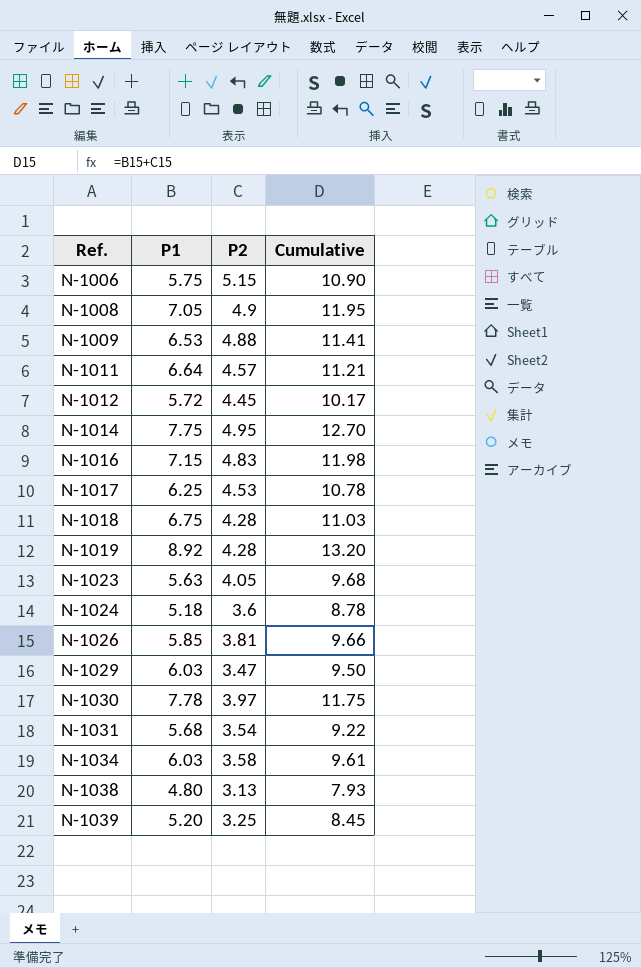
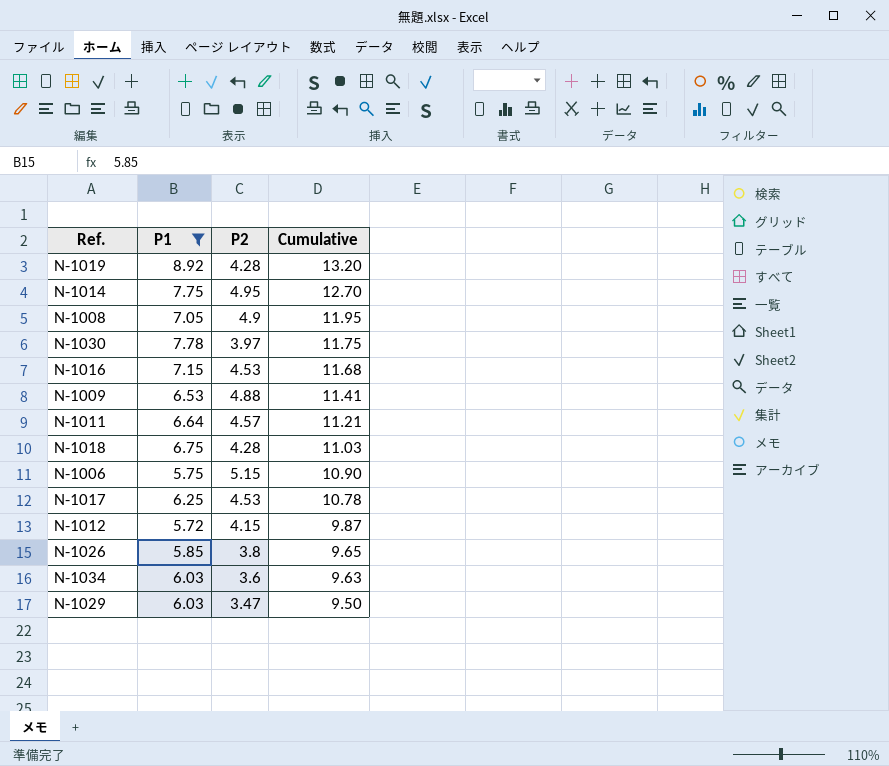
filter: none -> P1 >= 5.72
row order: Ref. ascending -> Cumulative descending
N-1016 | P2: 4.83 -> 4.53
N-1016 | Cumulative: 11.98 -> 11.68
N-1012 | P2: 4.45 -> 4.15
N-1012 | Cumulative: 10.17 -> 9.87
N-1026 | P2: 3.81 -> 3.8
N-1026 | Cumulative: 9.66 -> 9.65
N-1034 | P2: 3.58 -> 3.6
N-1034 | Cumulative: 9.61 -> 9.63

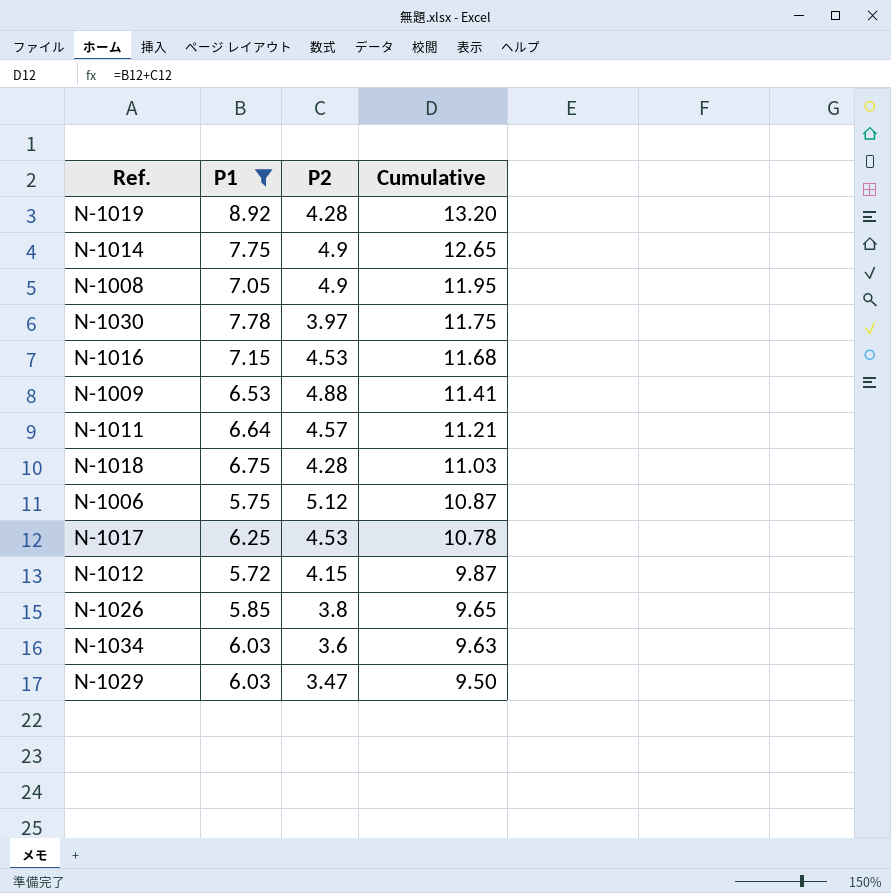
N-1014 | P2: 4.95 -> 4.9
N-1014 | Cumulative: 12.70 -> 12.65
N-1006 | P2: 5.15 -> 5.12
N-1006 | Cumulative: 10.90 -> 10.87

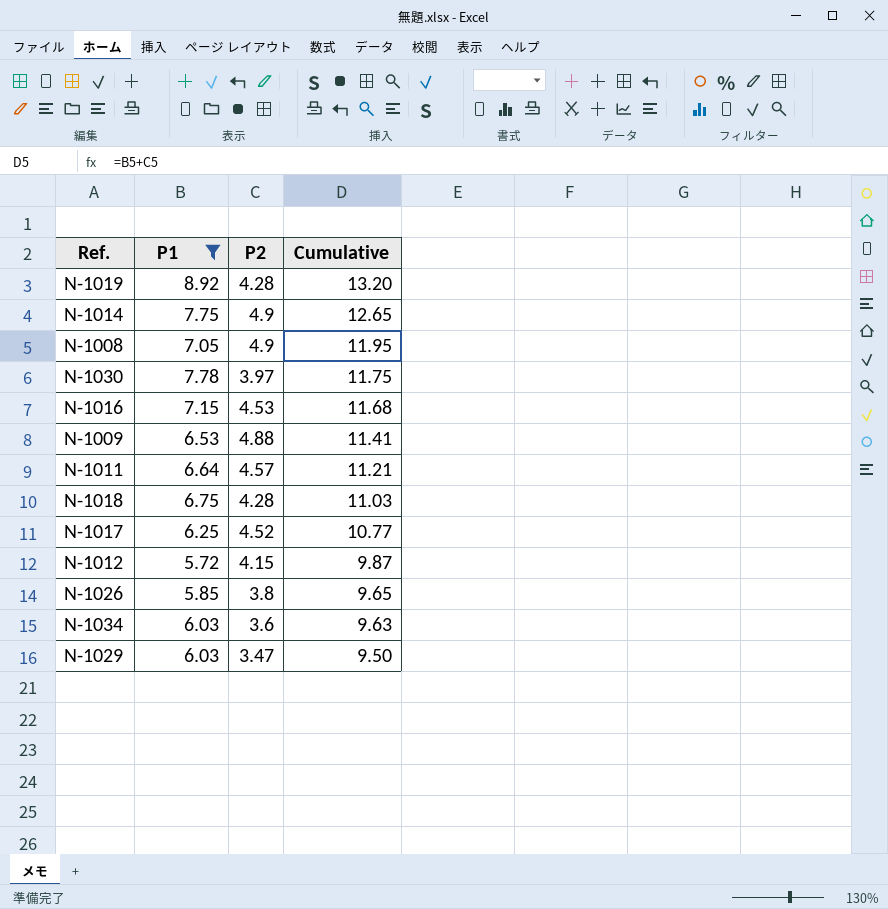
row N-1006: 5.75 | 5.12 | 10.87 -> none
N-1017 | P2: 4.53 -> 4.52
N-1017 | Cumulative: 10.78 -> 10.77

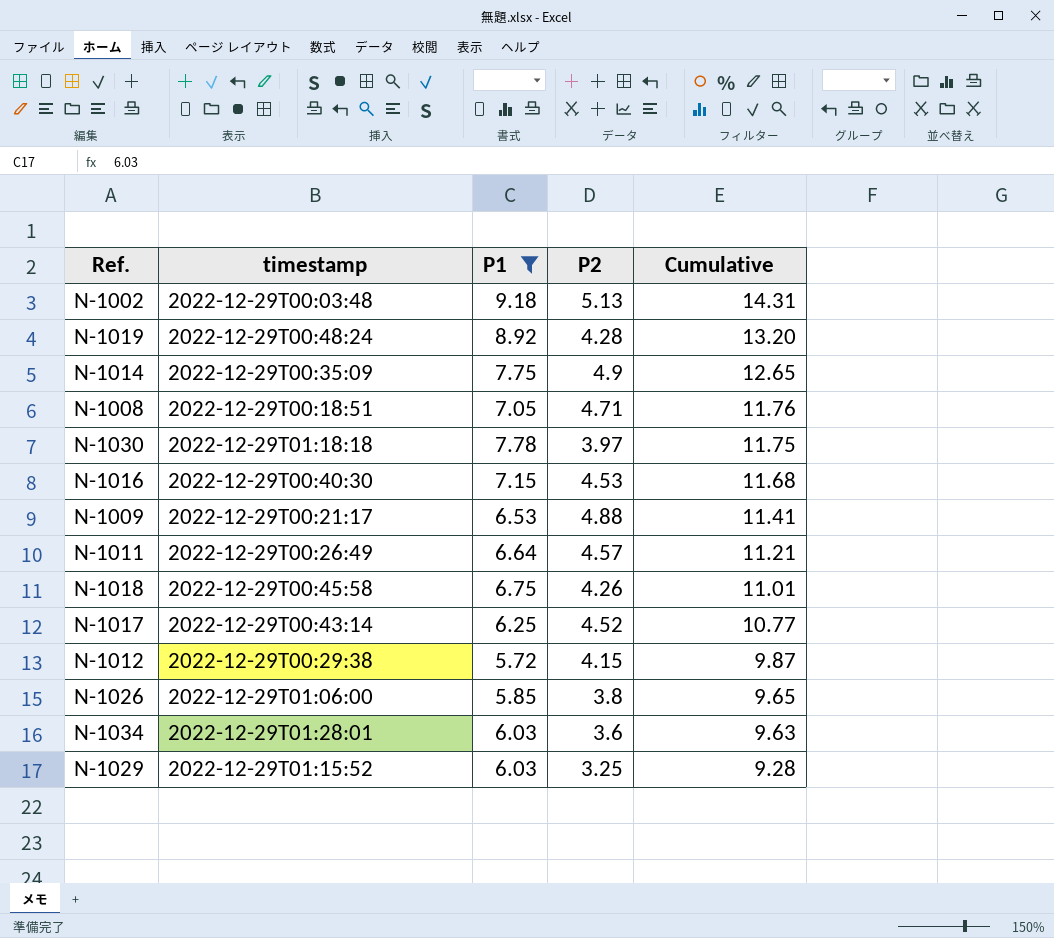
column timestamp | position: none -> 2
row N-1002: none -> 2022-12-29T00:03:48 | 9.18 | 5.13 | 14.31
N-1008 | P2: 4.9 -> 4.71
N-1008 | Cumulative: 11.95 -> 11.76
N-1018 | P2: 4.28 -> 4.26
N-1018 | Cumulative: 11.03 -> 11.01
N-1029 | P2: 3.47 -> 3.25
N-1029 | Cumulative: 9.50 -> 9.28

